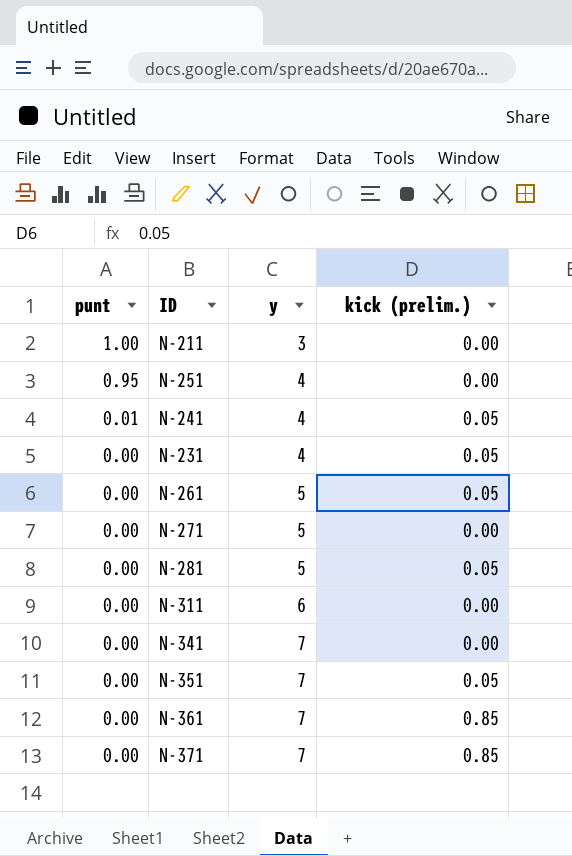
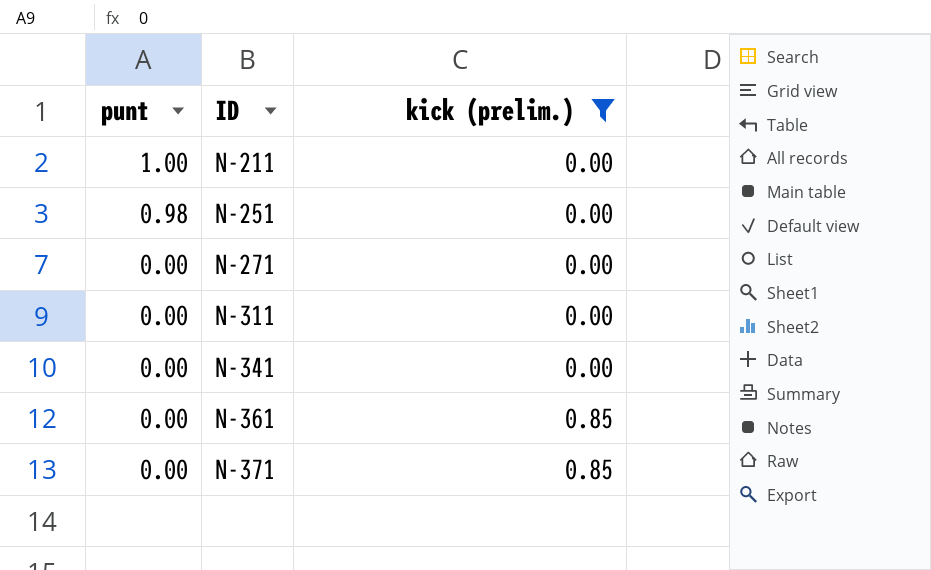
filter: none -> kick (prelim.) != 0.05
column y | position: 3 -> none
N-251 | punt: 0.95 -> 0.98

